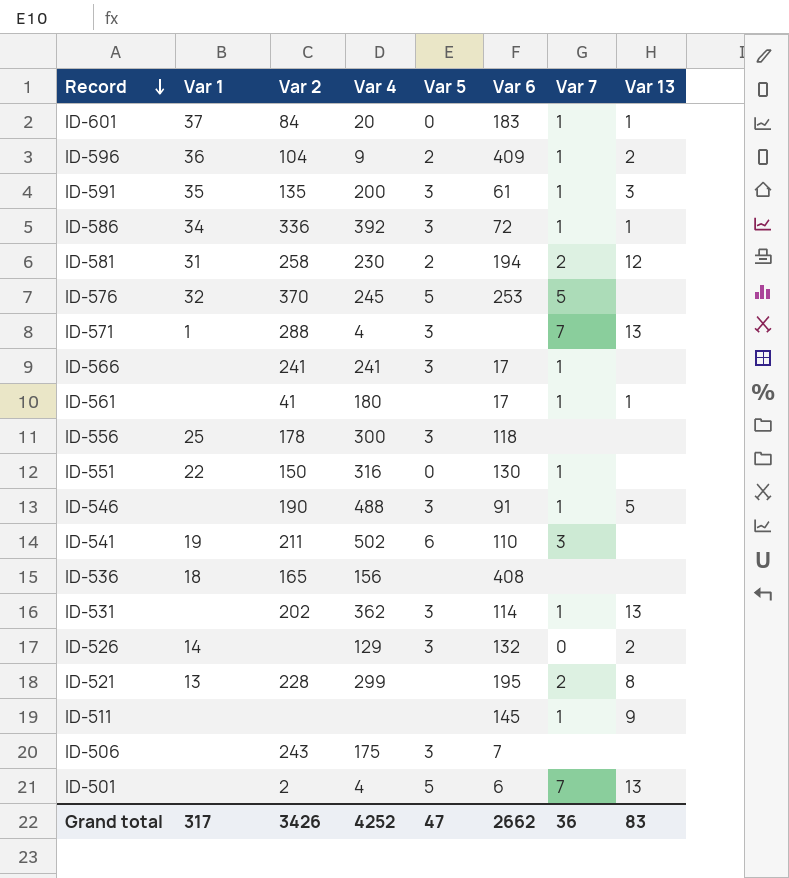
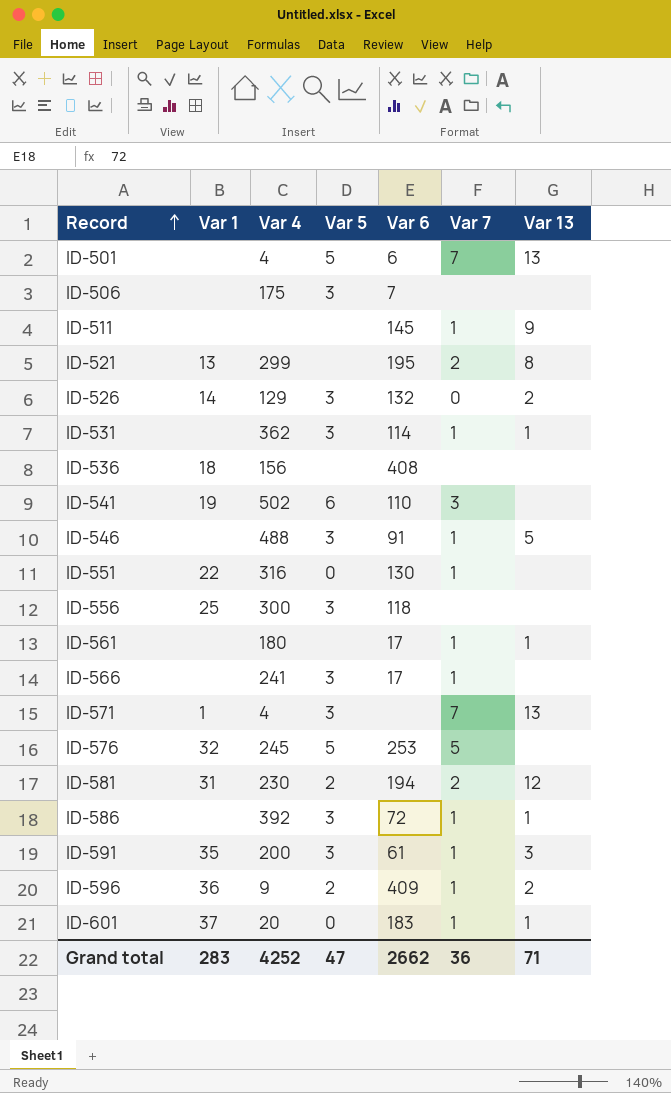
row order: Record descending -> Record ascending
column Var 2 | position: 3 -> none
ID-531 | Var 13: 13 -> 1
ID-586 | Var 1: 34 -> none
Grand total | Var 1: 317 -> 283
Grand total | Var 13: 83 -> 71

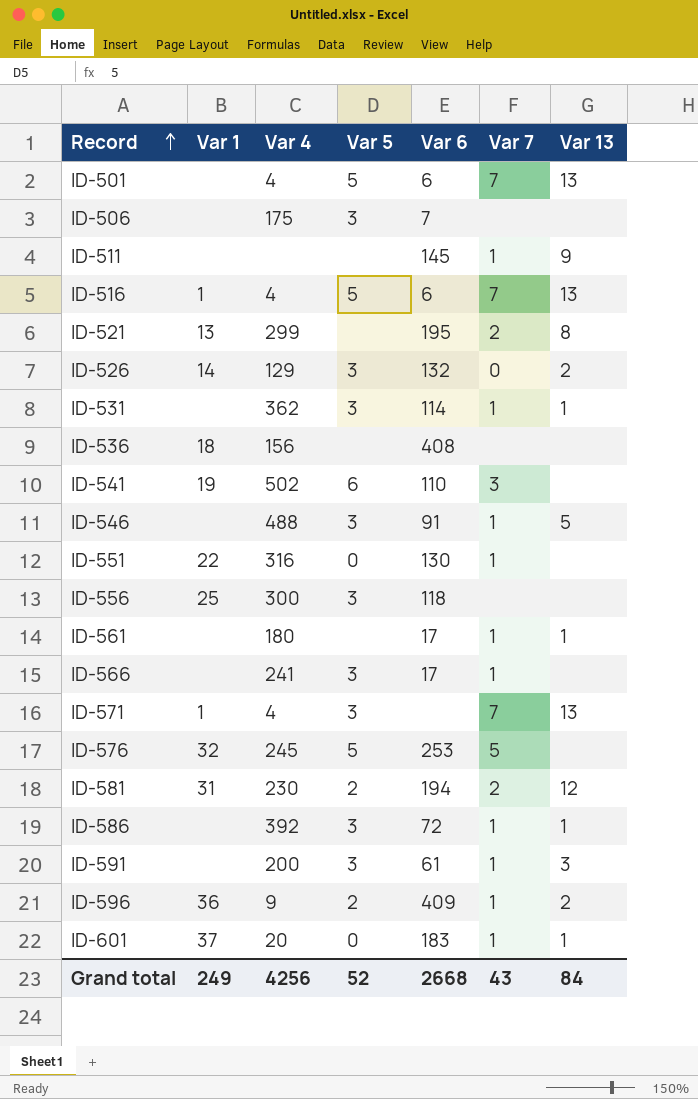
row ID-516: none -> 1 | 4 | 5 | 6 | 7 | 13
ID-591 | Var 1: 35 -> none
Grand total | Var 1: 283 -> 249
Grand total | Var 4: 4252 -> 4256
Grand total | Var 5: 47 -> 52
Grand total | Var 6: 2662 -> 2668
Grand total | Var 7: 36 -> 43
Grand total | Var 13: 71 -> 84

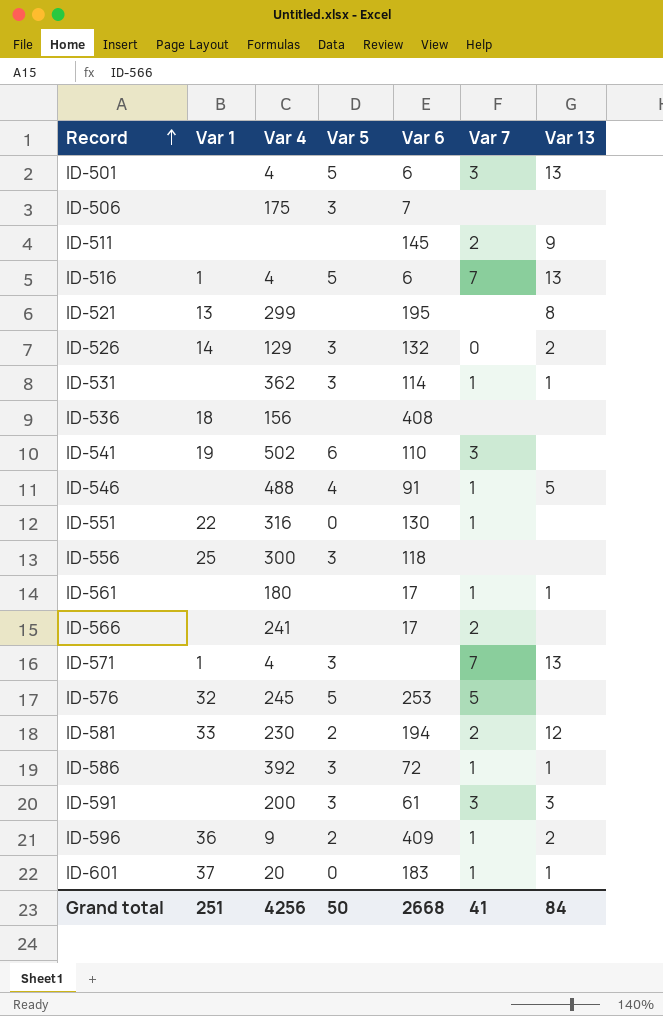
ID-501 | Var 7: 7 -> 3
ID-511 | Var 7: 1 -> 2
ID-521 | Var 7: 2 -> none
ID-546 | Var 5: 3 -> 4
ID-566 | Var 5: 3 -> none
ID-566 | Var 7: 1 -> 2
ID-581 | Var 1: 31 -> 33
ID-591 | Var 7: 1 -> 3
Grand total | Var 1: 249 -> 251
Grand total | Var 5: 52 -> 50
Grand total | Var 7: 43 -> 41

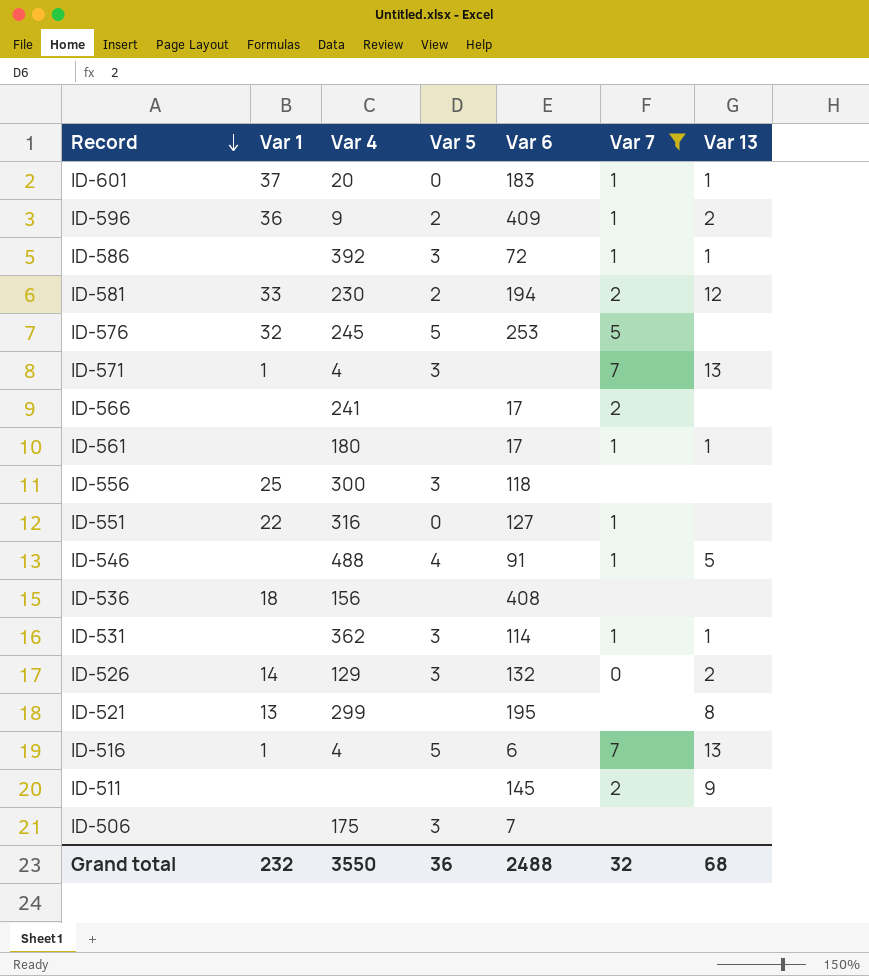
filter: none -> Var 7 != 3
row order: Record ascending -> Record descending
ID-551 | Var 6: 130 -> 127
Grand total | Var 1: 251 -> 232
Grand total | Var 4: 4256 -> 3550
Grand total | Var 5: 50 -> 36
Grand total | Var 6: 2668 -> 2488
Grand total | Var 7: 41 -> 32
Grand total | Var 13: 84 -> 68

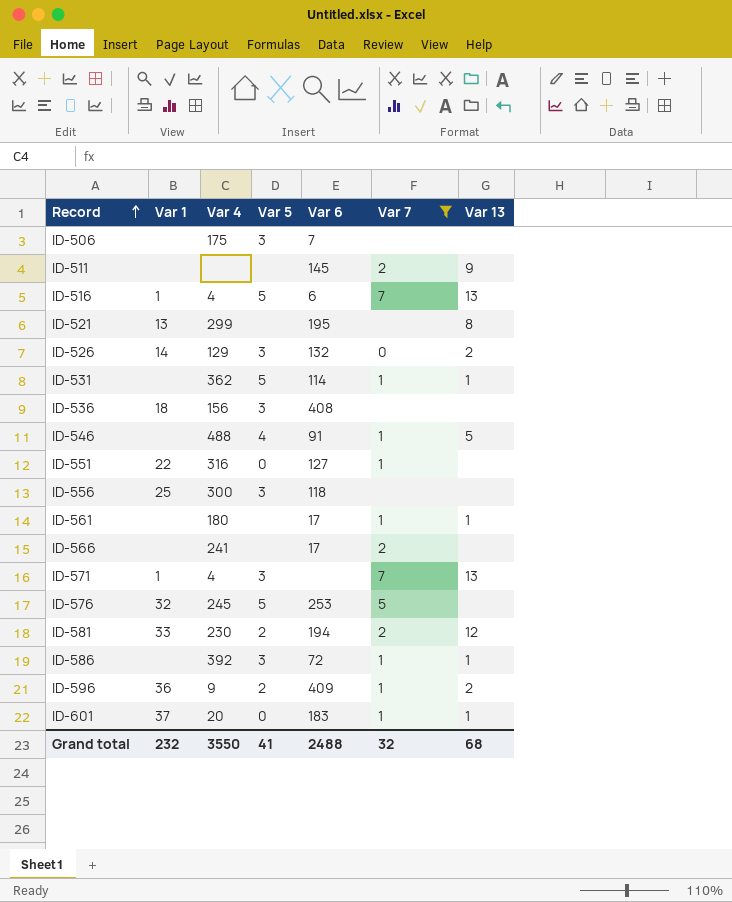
row order: Record descending -> Record ascending
ID-531 | Var 5: 3 -> 5
ID-536 | Var 5: none -> 3
Grand total | Var 5: 36 -> 41

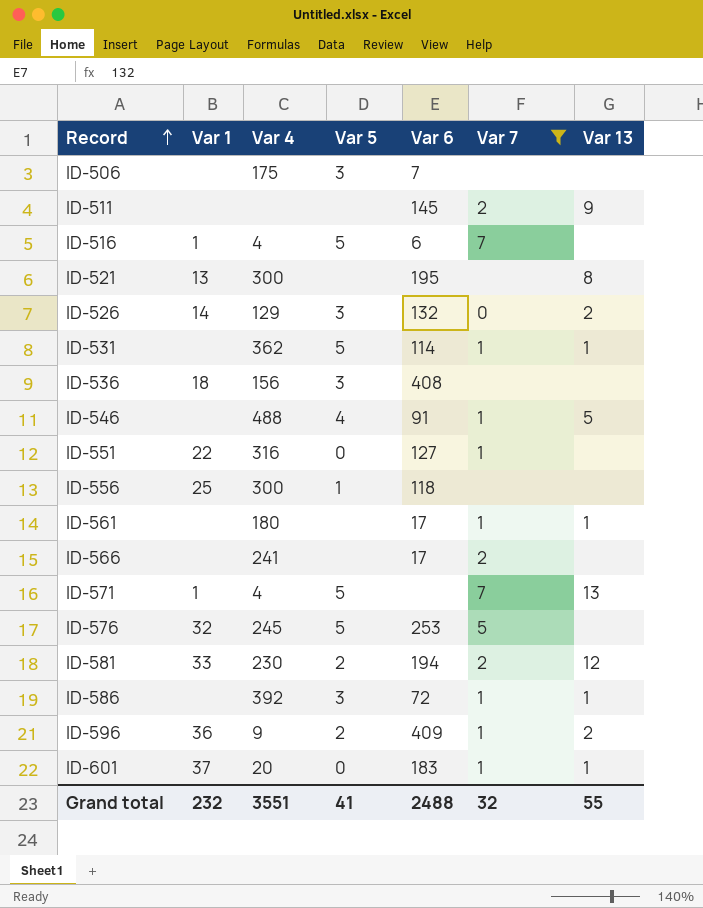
ID-516 | Var 13: 13 -> none
ID-521 | Var 4: 299 -> 300
ID-556 | Var 5: 3 -> 1
ID-571 | Var 5: 3 -> 5
Grand total | Var 4: 3550 -> 3551
Grand total | Var 13: 68 -> 55

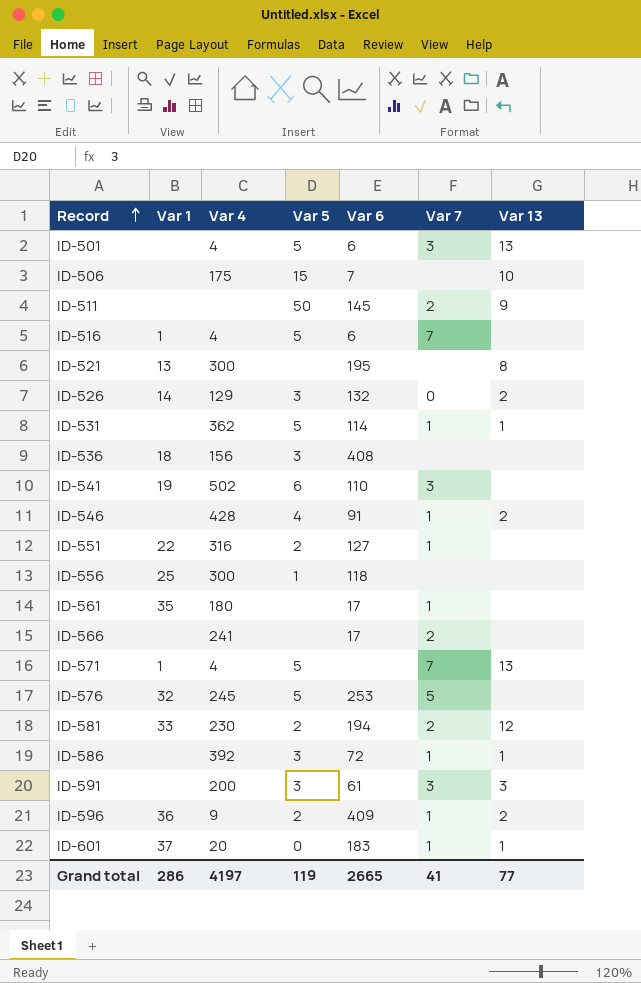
filter: Var 7 != 3 -> none
ID-506 | Var 5: 3 -> 15
ID-506 | Var 13: none -> 10
ID-511 | Var 5: none -> 50
ID-546 | Var 4: 488 -> 428
ID-546 | Var 13: 5 -> 2
ID-551 | Var 5: 0 -> 2
ID-561 | Var 1: none -> 35
ID-561 | Var 13: 1 -> none
Grand total | Var 1: 232 -> 286
Grand total | Var 4: 3551 -> 4197
Grand total | Var 5: 41 -> 119
Grand total | Var 6: 2488 -> 2665
Grand total | Var 7: 32 -> 41
Grand total | Var 13: 55 -> 77

